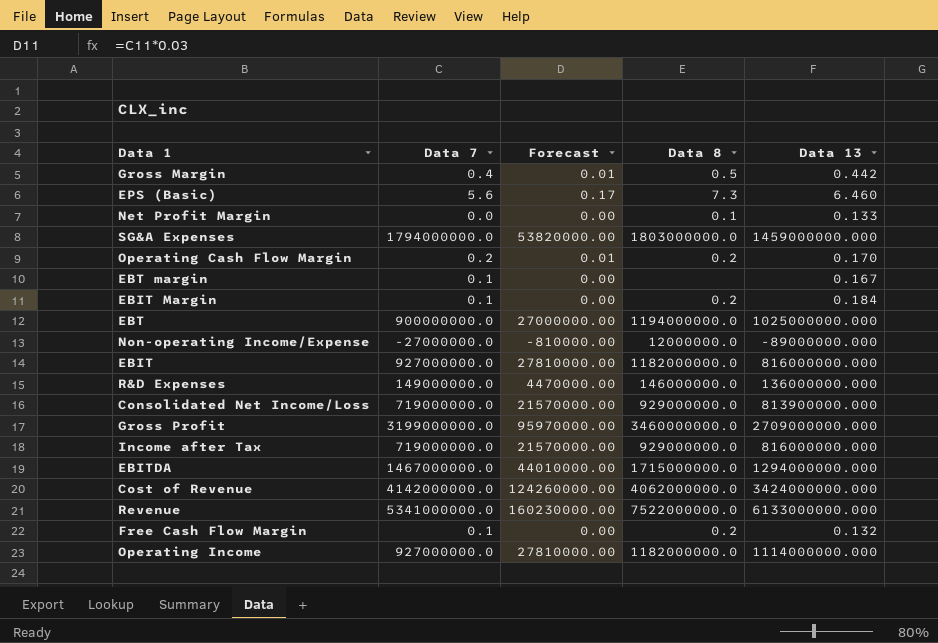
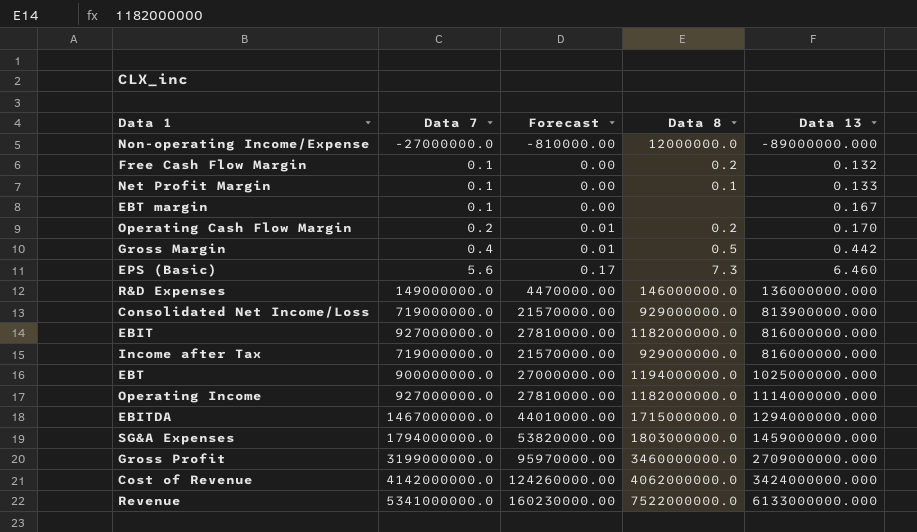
row order: none -> Data 13 ascending
row EBIT Margin: 0.1 | 0.00 | 0.2 | 0.184 -> none
Net Profit Margin | Data 7: 0.0 -> 0.1

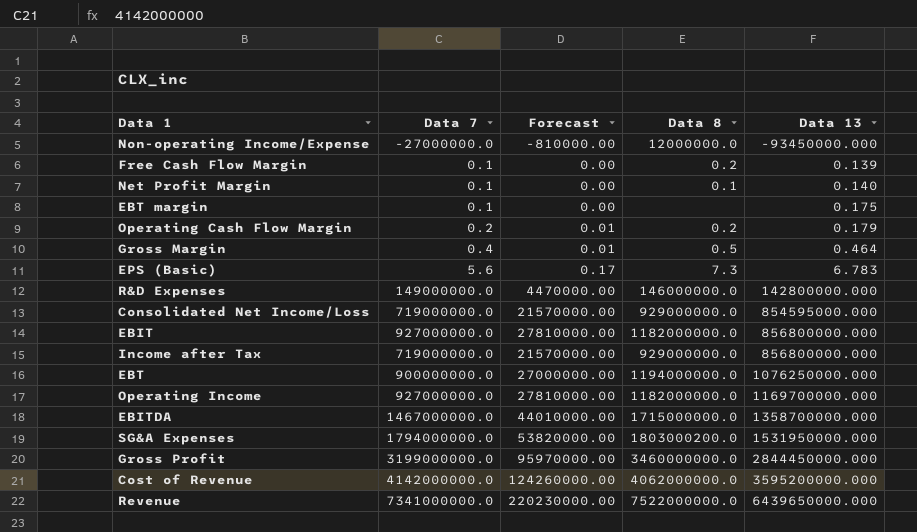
Non-operating Income/Expense | Data 13: -89000000.000 -> -93450000.000
Free Cash Flow Margin | Data 13: 0.132 -> 0.139
Net Profit Margin | Data 13: 0.133 -> 0.140
EBT margin | Data 13: 0.167 -> 0.175
Operating Cash Flow Margin | Data 13: 0.170 -> 0.179
Gross Margin | Data 13: 0.442 -> 0.464
EPS (Basic) | Data 13: 6.460 -> 6.783
R&D Expenses | Data 13: 136000000.000 -> 142800000.000
Consolidated Net Income/Loss | Data 13: 813900000.000 -> 854595000.000
EBIT | Data 13: 816000000.000 -> 856800000.000
Income after Tax | Data 13: 816000000.000 -> 856800000.000
EBT | Data 13: 1025000000.000 -> 1076250000.000
Operating Income | Data 13: 1114000000.000 -> 1169700000.000
EBITDA | Data 13: 1294000000.000 -> 1358700000.000
SG&A Expenses | Data 8: 1803000000.0 -> 1803000200.0
SG&A Expenses | Data 13: 1459000000.000 -> 1531950000.000
Gross Profit | Data 13: 2709000000.000 -> 2844450000.000
Cost of Revenue | Data 13: 3424000000.000 -> 3595200000.000
Revenue | Data 7: 5341000000.0 -> 7341000000.0
Revenue | Forecast: 160230000.00 -> 220230000.00
Revenue | Data 13: 6133000000.000 -> 6439650000.000

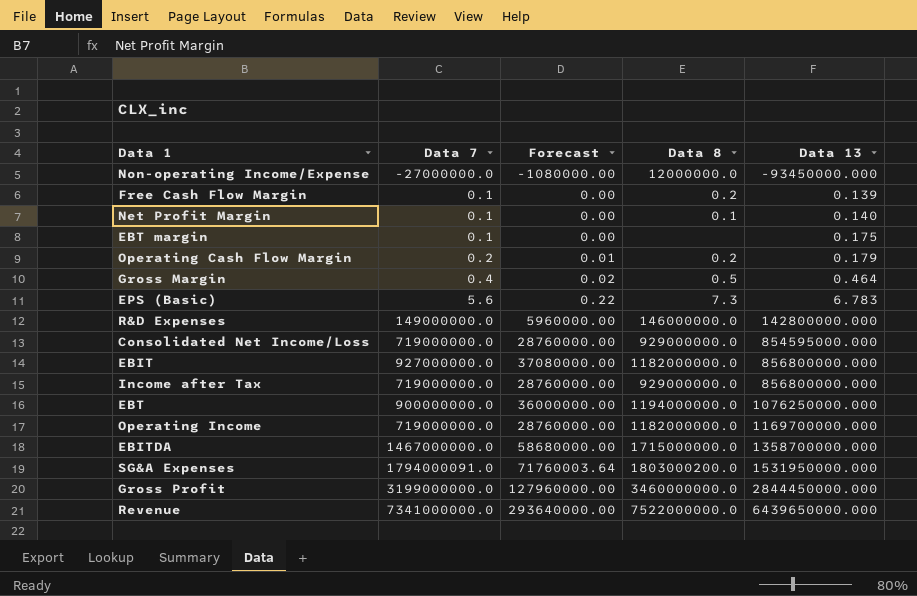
column Forecast | formula: [Data 7] * 0.03 -> [Data 7] * 0.04
row Cost of Revenue: 4142000000.0 | 124260000.00 | 4062000000.0 | 3595200000.000 -> none
Operating Income | Data 7: 927000000.0 -> 719000000.0
SG&A Expenses | Data 7: 1794000000.0 -> 1794000091.0

